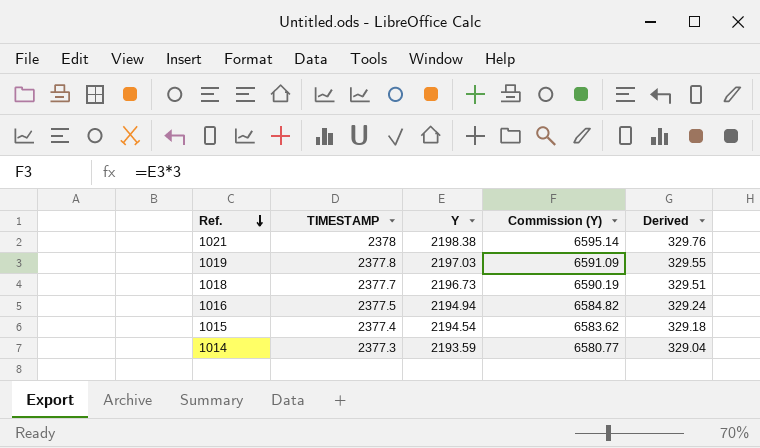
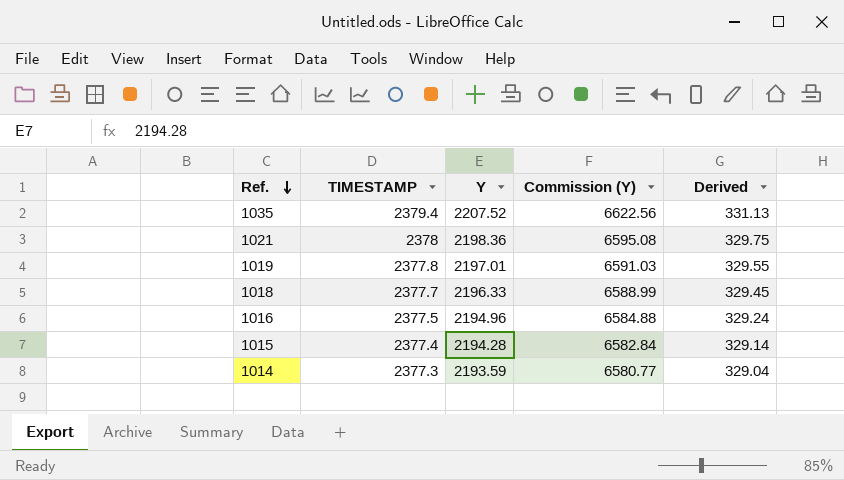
row 1035: none -> 2379.4 | 2207.52 | 6622.56 | 331.13
1021 | Y: 2198.38 -> 2198.36
1021 | Commission (Y): 6595.14 -> 6595.08
1021 | Derived: 329.76 -> 329.75
1019 | Y: 2197.03 -> 2197.01
1019 | Commission (Y): 6591.09 -> 6591.03
1018 | Y: 2196.73 -> 2196.33
1018 | Commission (Y): 6590.19 -> 6588.99
1018 | Derived: 329.51 -> 329.45
1016 | Y: 2194.94 -> 2194.96
1016 | Commission (Y): 6584.82 -> 6584.88
1015 | Y: 2194.54 -> 2194.28
1015 | Commission (Y): 6583.62 -> 6582.84
1015 | Derived: 329.18 -> 329.14

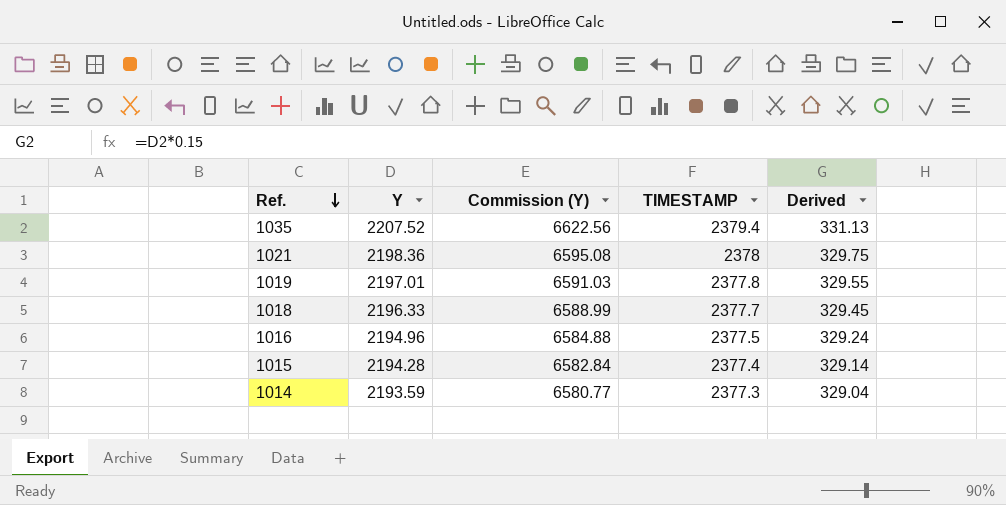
column TIMESTAMP | position: 2 -> 4

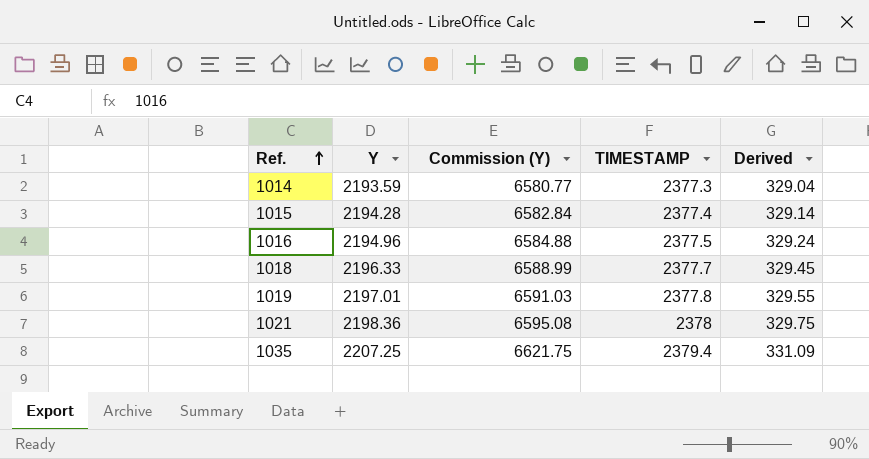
row order: Ref. descending -> Ref. ascending
1035 | Y: 2207.52 -> 2207.25
1035 | Commission (Y): 6622.56 -> 6621.75
1035 | Derived: 331.13 -> 331.09

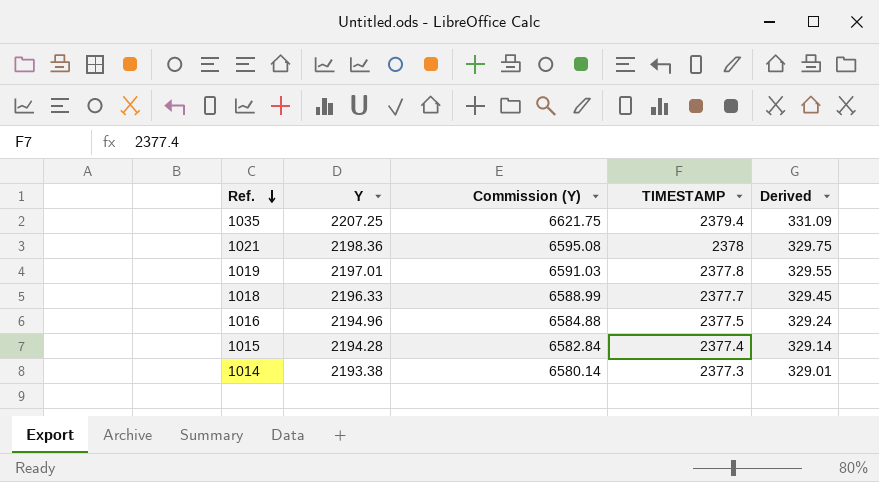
row order: Ref. ascending -> Ref. descending
1014 | Y: 2193.59 -> 2193.38
1014 | Commission (Y): 6580.77 -> 6580.14
1014 | Derived: 329.04 -> 329.01

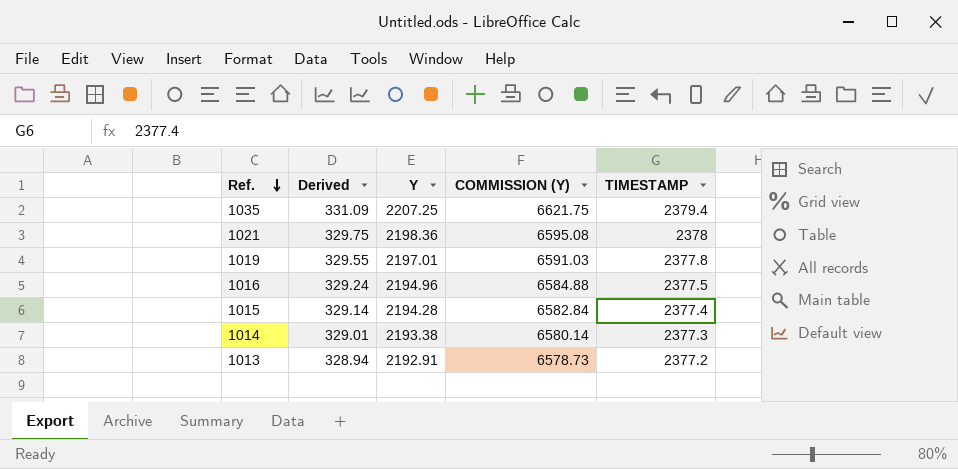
column Derived | position: 5 -> 2
column name: Commission (Y) -> COMMISSION (Y)
row 1018: 2196.33 | 6588.99 | 2377.7 | 329.45 -> none
row 1013: none -> 328.94 | 2192.91 | 6578.73 | 2377.2

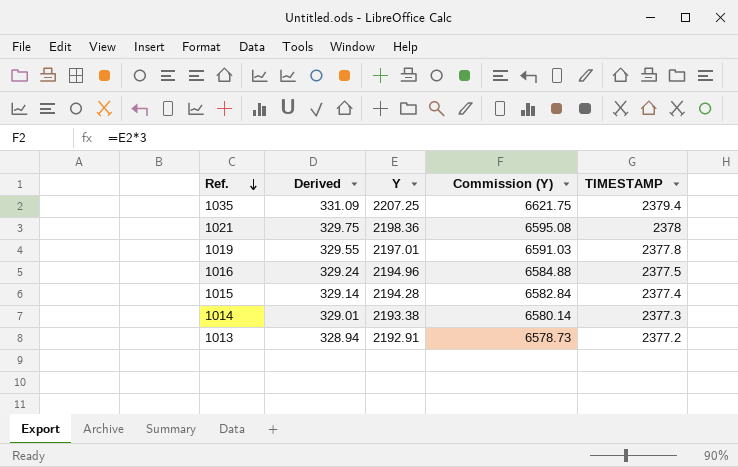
column name: COMMISSION (Y) -> Commission (Y)

